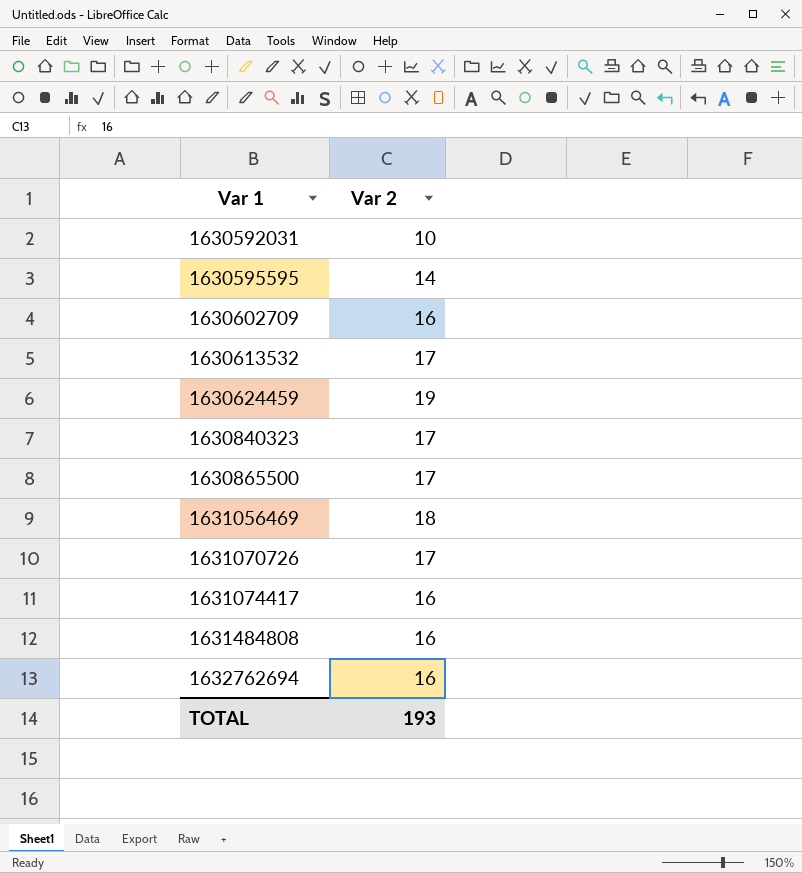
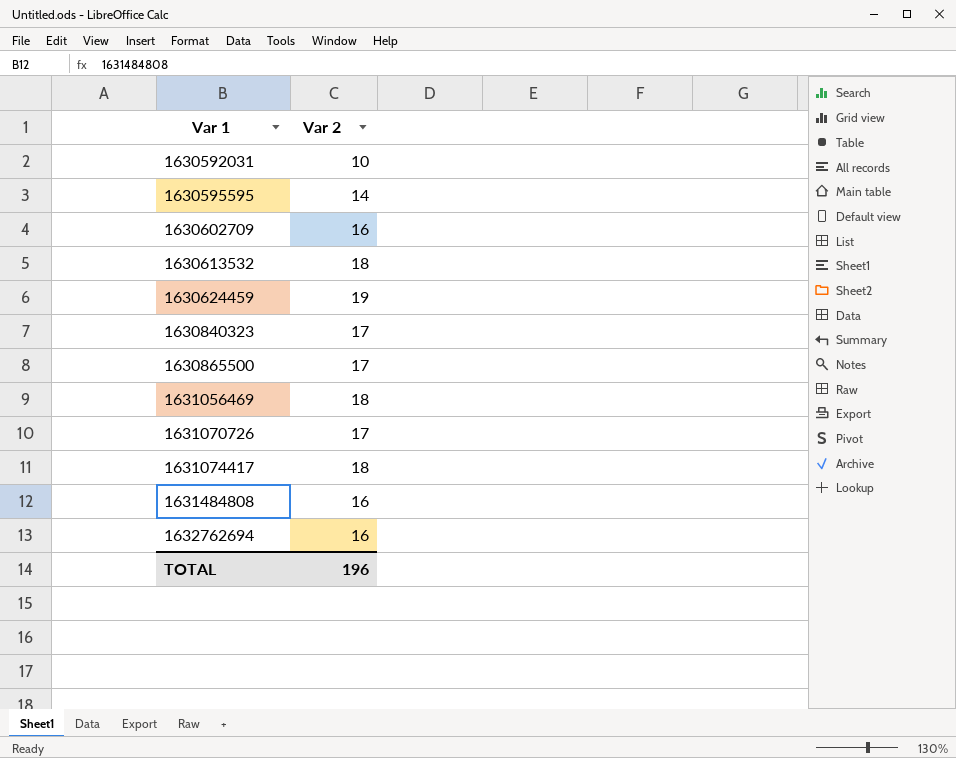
1630613532 | Var 2: 17 -> 18
1631074417 | Var 2: 16 -> 18
TOTAL | Var 2: 193 -> 196

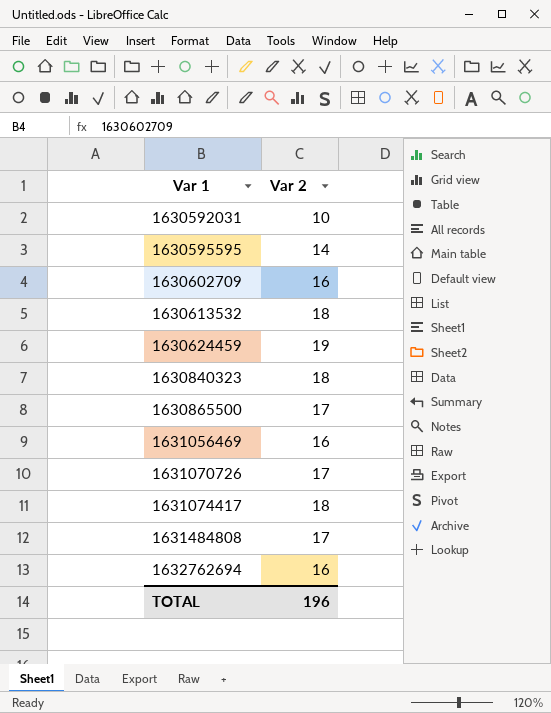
1630840323 | Var 2: 17 -> 18
1631056469 | Var 2: 18 -> 16
1631484808 | Var 2: 16 -> 17

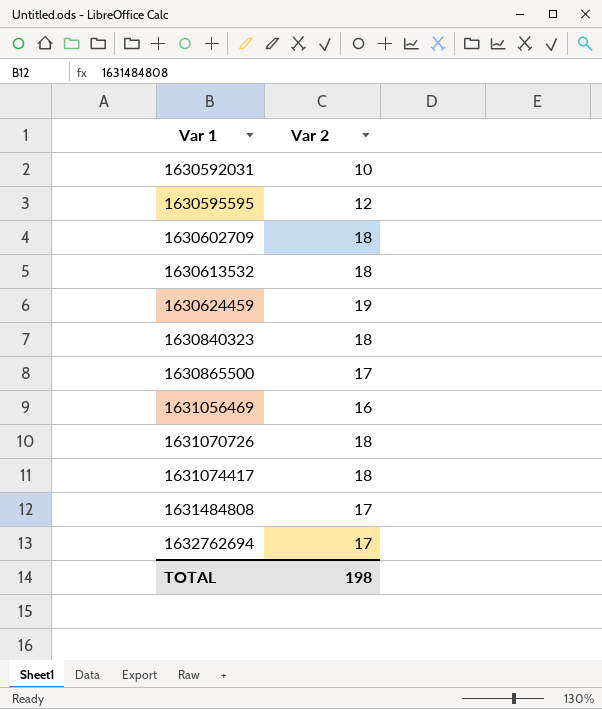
1630595595 | Var 2: 14 -> 12
1630602709 | Var 2: 16 -> 18
1631070726 | Var 2: 17 -> 18
1632762694 | Var 2: 16 -> 17
TOTAL | Var 2: 196 -> 198

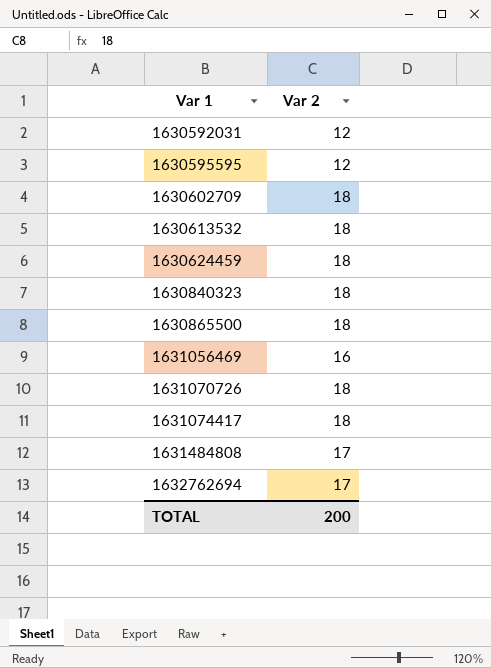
1630592031 | Var 2: 10 -> 12
1630624459 | Var 2: 19 -> 18
1630865500 | Var 2: 17 -> 18
TOTAL | Var 2: 198 -> 200

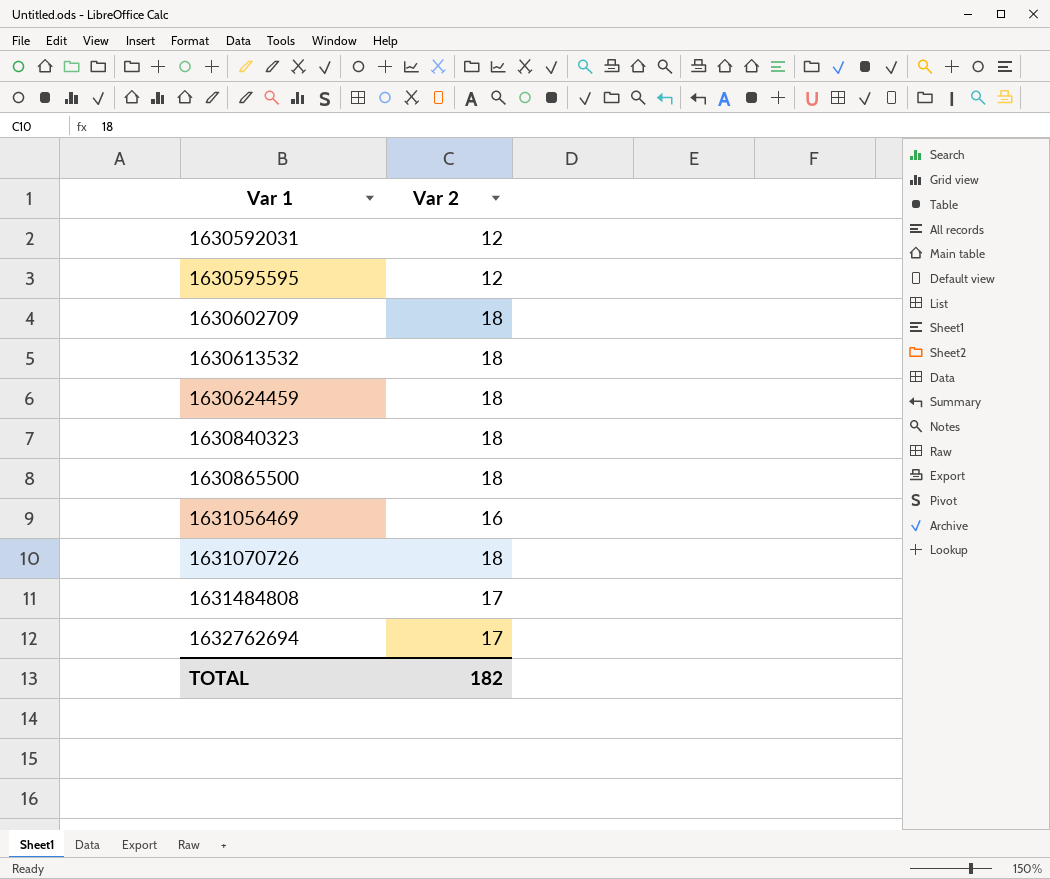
row 1631074417: 18 -> none
TOTAL | Var 2: 200 -> 182

